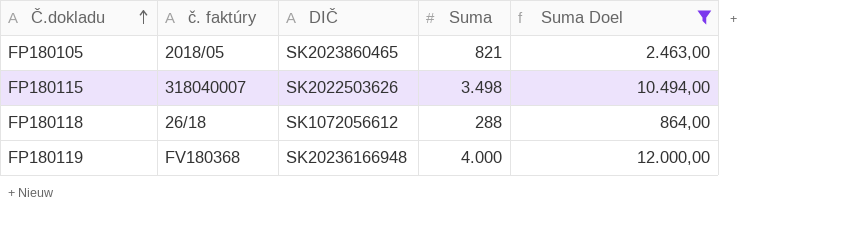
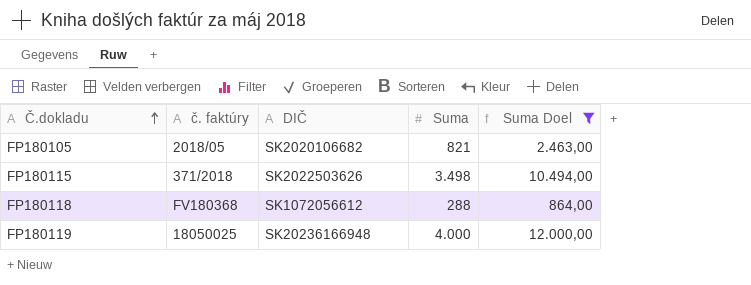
FP180105 | DIČ: SK2023860465 -> SK2020106682
FP180115 | č. faktúry: 318040007 -> 371/2018
FP180118 | č. faktúry: 26/18 -> FV180368
FP180119 | č. faktúry: FV180368 -> 18050025

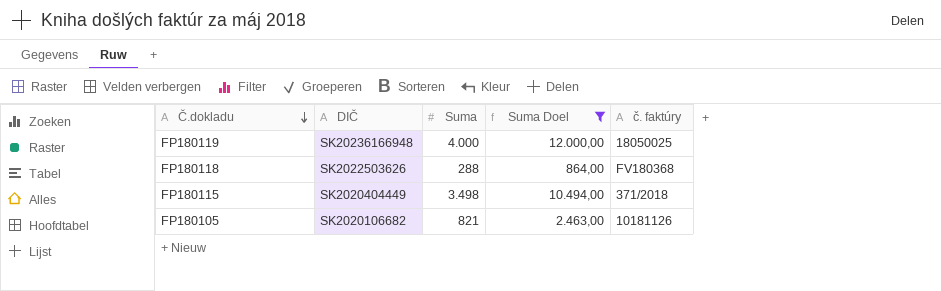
row order: Č.dokladu ascending -> Č.dokladu descending
column č. faktúry | position: 2 -> 5
FP180118 | DIČ: SK1072056612 -> SK2022503626
FP180115 | DIČ: SK2022503626 -> SK2020404449
FP180105 | č. faktúry: 2018/05 -> 10181126

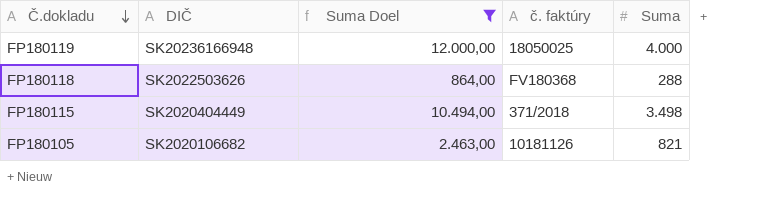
column Suma | position: 3 -> 5

